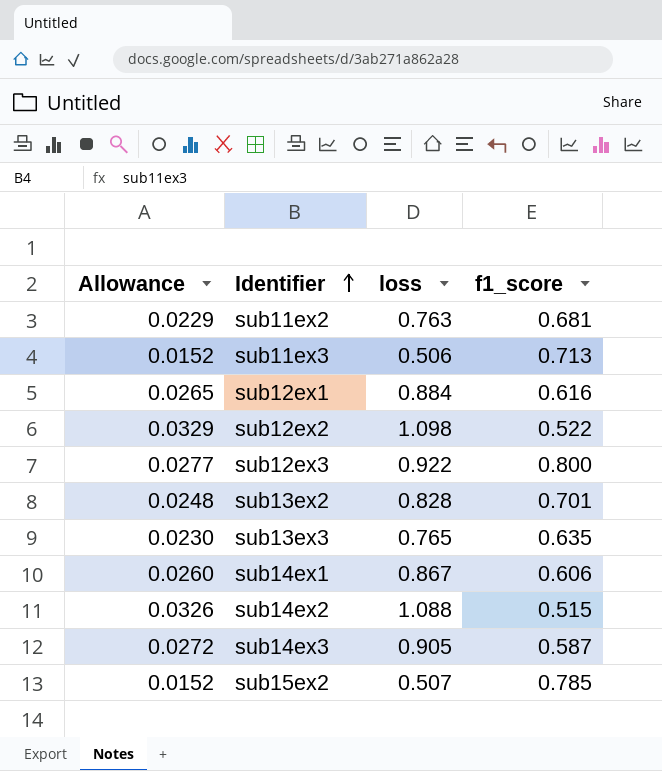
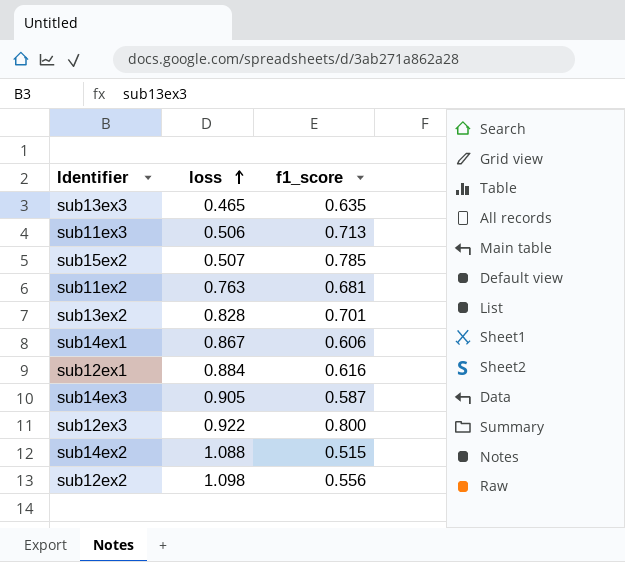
row order: Identifier ascending -> loss ascending
column Allowance | formula: [loss] * 0.03 -> none
sub13ex3 | loss: 0.765 -> 0.465
sub12ex2 | f1_score: 0.522 -> 0.556

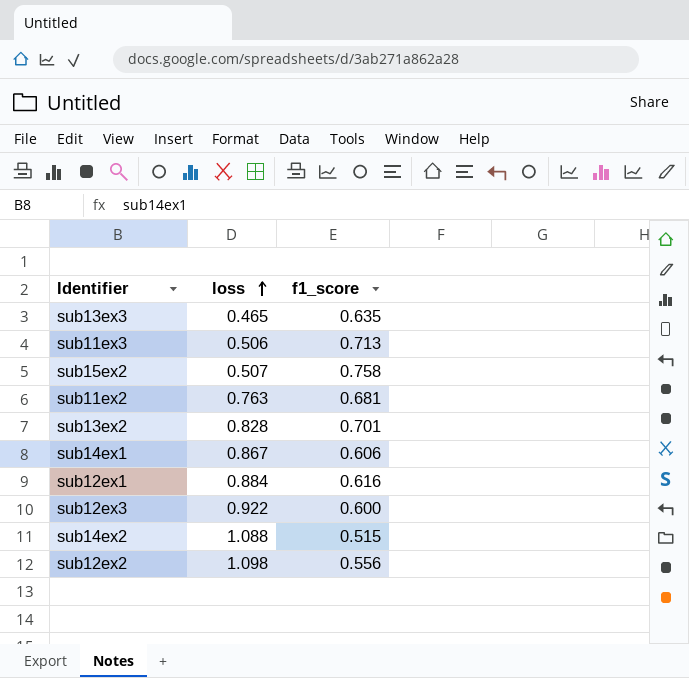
row sub14ex3: 0.905 | 0.587 -> none
sub15ex2 | f1_score: 0.785 -> 0.758
sub12ex3 | f1_score: 0.800 -> 0.600

